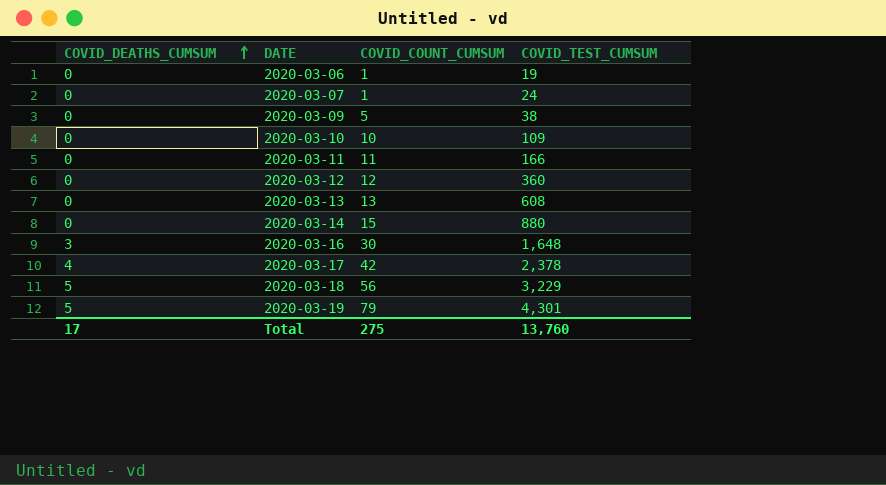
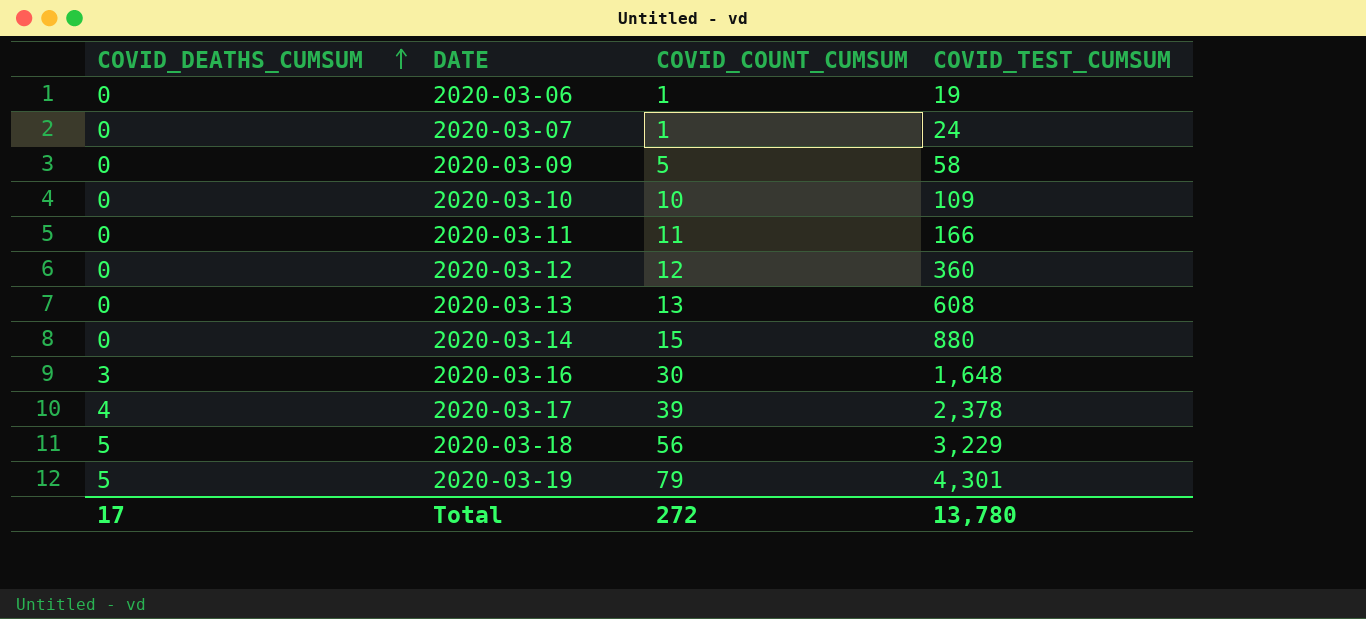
2020-03-09 | COVID_TEST_CUMSUM: 38 -> 58
2020-03-17 | COVID_COUNT_CUMSUM: 42 -> 39
Total | COVID_COUNT_CUMSUM: 275 -> 272
Total | COVID_TEST_CUMSUM: 13,760 -> 13,780

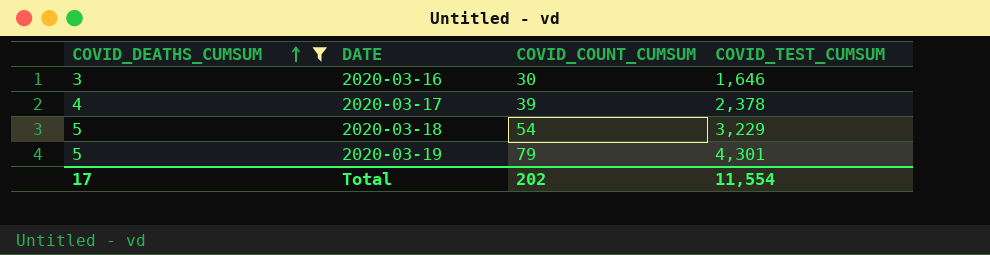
filter: none -> COVID_DEATHS_CUMSUM != 0
2020-03-16 | COVID_TEST_CUMSUM: 1,648 -> 1,646
2020-03-18 | COVID_COUNT_CUMSUM: 56 -> 54
Total | COVID_COUNT_CUMSUM: 272 -> 202
Total | COVID_TEST_CUMSUM: 13,780 -> 11,554

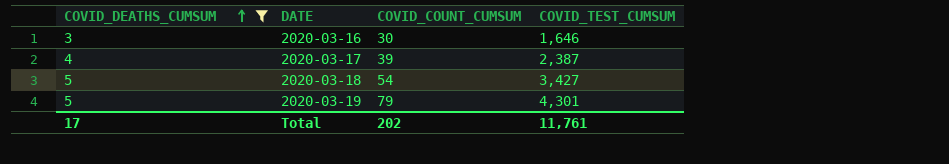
2020-03-17 | COVID_TEST_CUMSUM: 2,378 -> 2,387
2020-03-18 | COVID_TEST_CUMSUM: 3,229 -> 3,427
Total | COVID_TEST_CUMSUM: 11,554 -> 11,761

